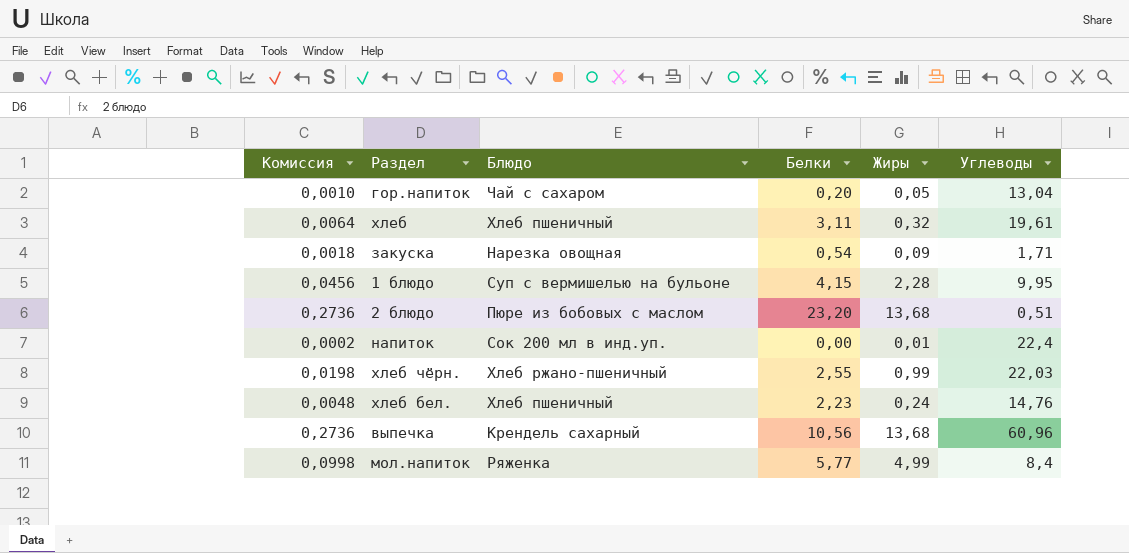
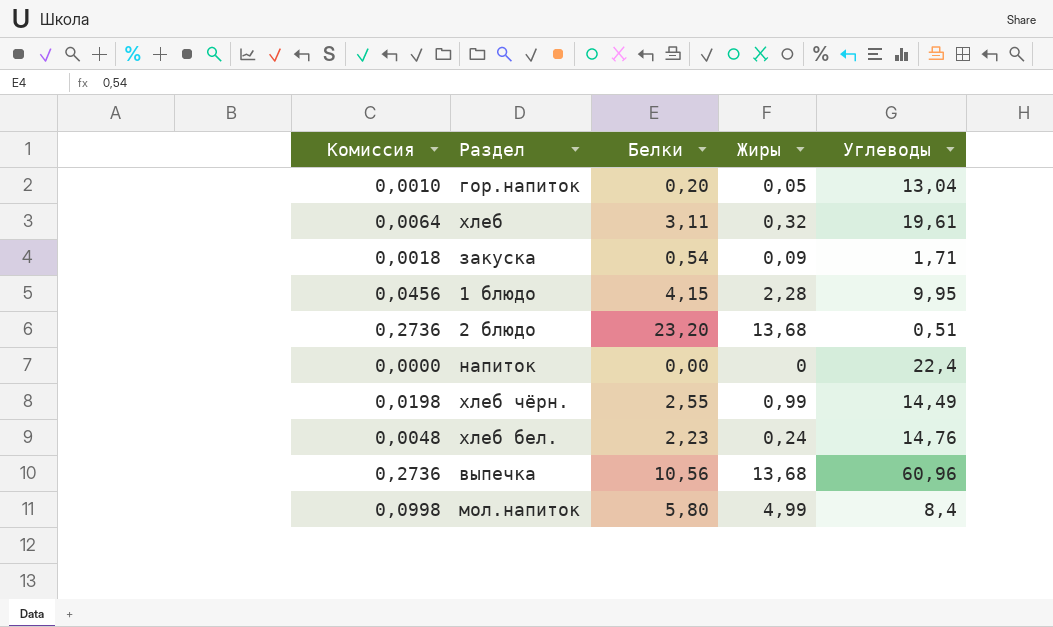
column Блюдо | position: 3 -> none
напиток | Комиссия: 0,0002 -> 0,0000
напиток | Жиры: 0,01 -> 0
хлеб чёрн. | Углеводы: 22,03 -> 14,49
мол.напиток | Белки: 5,77 -> 5,80

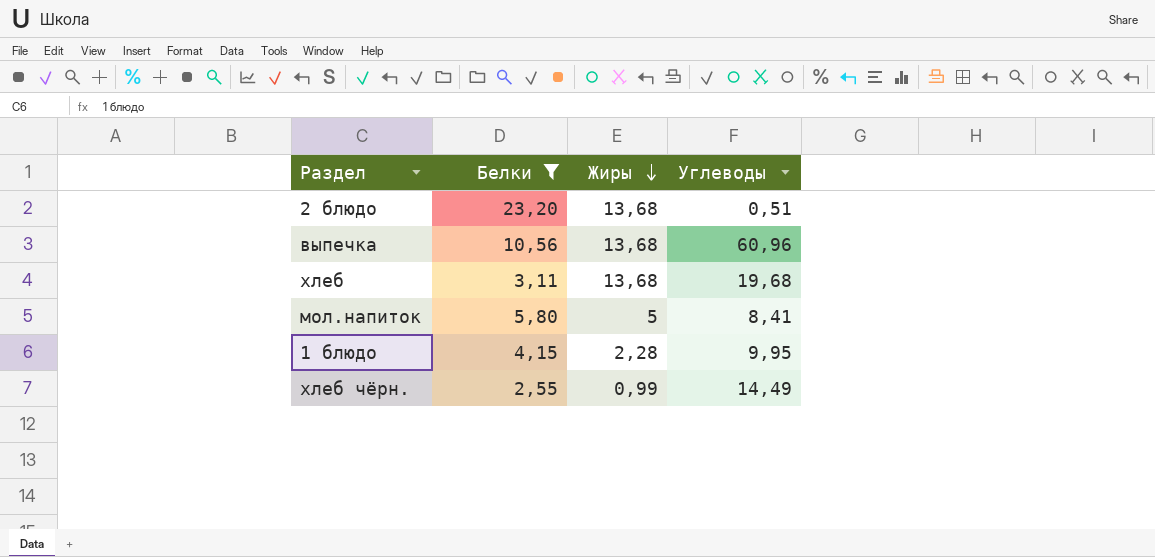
filter: none -> Белки >= 2,55
row order: none -> Жиры descending
column Комиссия | formula: [Жиры] * 0,02 -> none
хлеб | Жиры: 0,32 -> 13,68
хлеб | Углеводы: 19,61 -> 19,68
мол.напиток | Жиры: 4,99 -> 5
мол.напиток | Углеводы: 8,4 -> 8,41

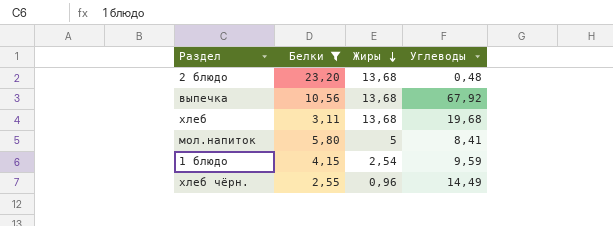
2 блюдо | Углеводы: 0,51 -> 0,48
выпечка | Углеводы: 60,96 -> 67,92
1 блюдо | Жиры: 2,28 -> 2,54
1 блюдо | Углеводы: 9,95 -> 9,59
хлеб чёрн. | Жиры: 0,99 -> 0,96

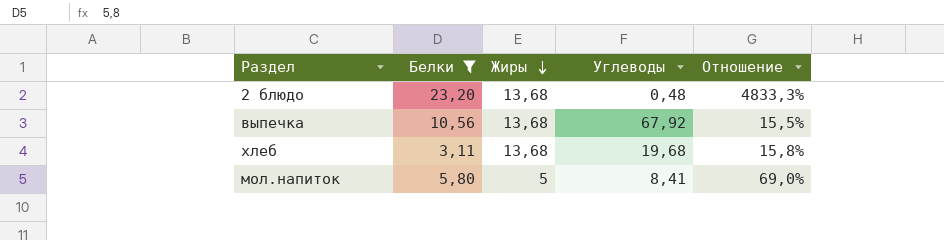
column Отношение | formula: none -> [Белки] / [Углеводы]
row 1 блюдо: 4,15 | 2,54 | 9,59 -> none
row хлеб чёрн.: 2,55 | 0,96 | 14,49 -> none

